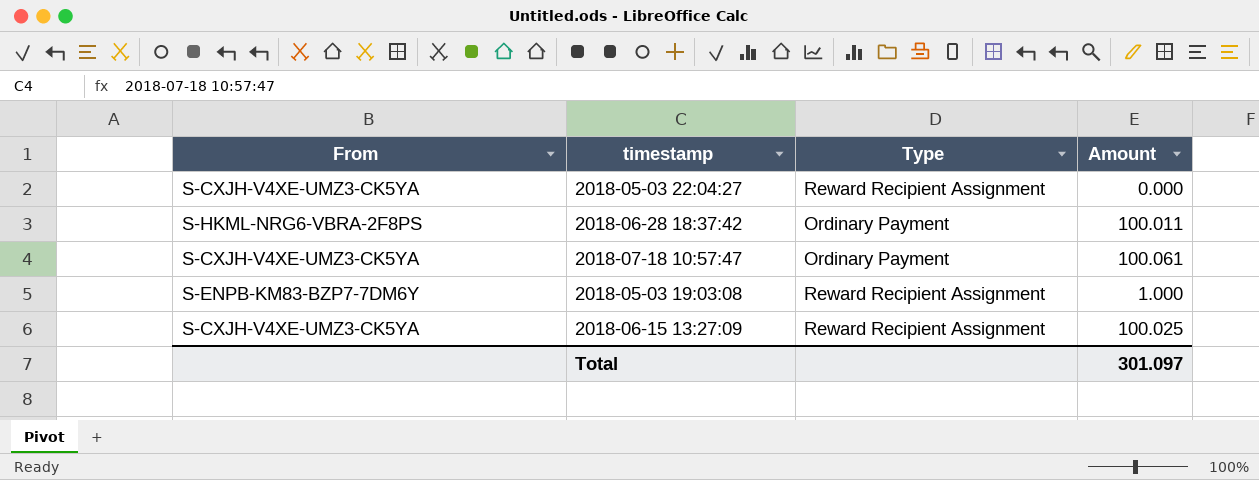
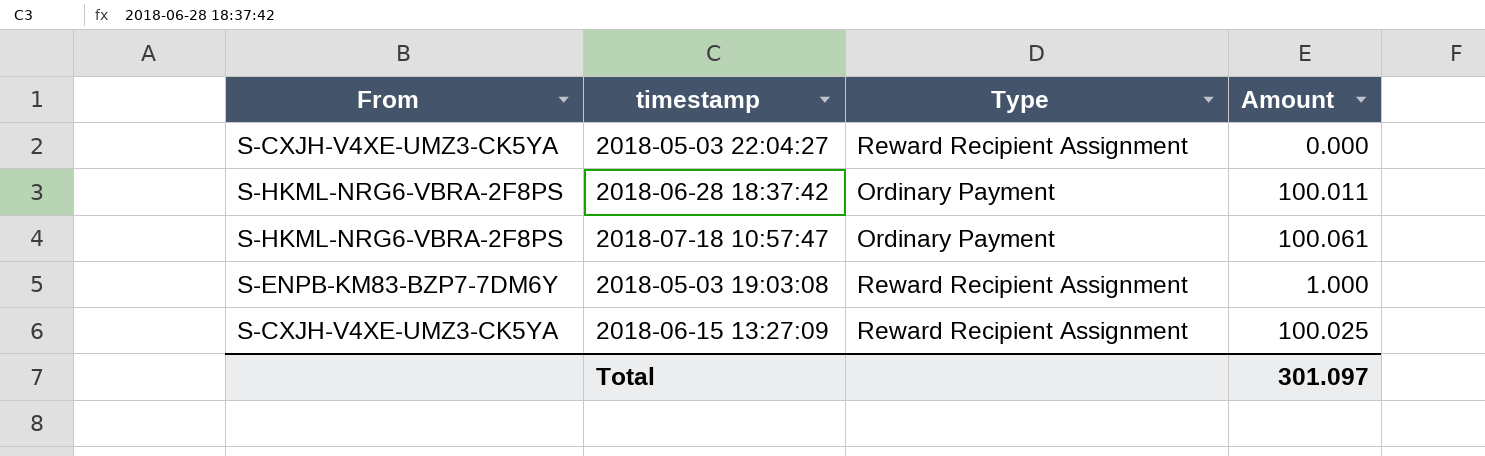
2018-07-18 10:57:47 | From: S-CXJH-V4XE-UMZ3-CK5YA -> S-HKML-NRG6-VBRA-2F8PS

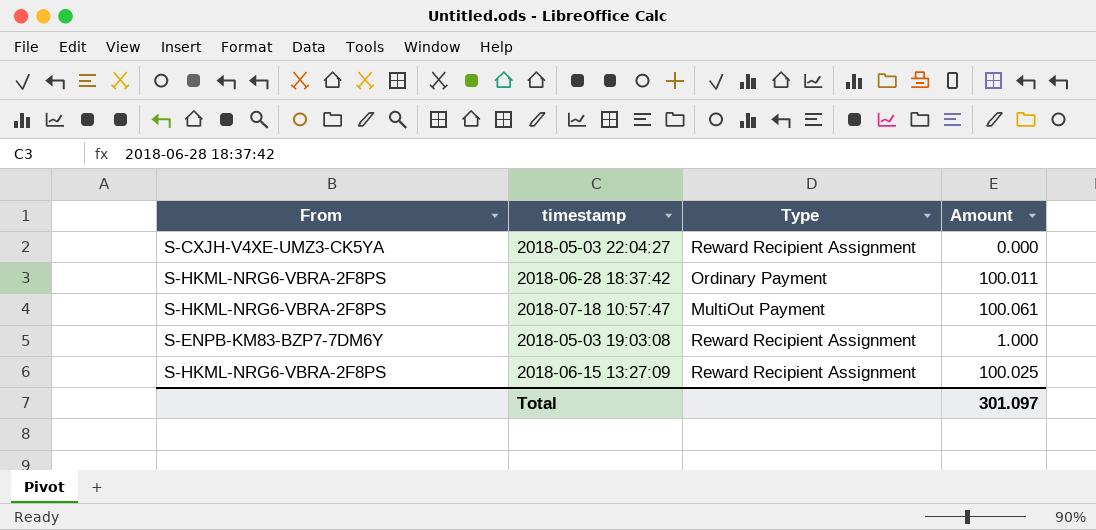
2018-07-18 10:57:47 | Type: Ordinary Payment -> MultiOut Payment
2018-06-15 13:27:09 | From: S-CXJH-V4XE-UMZ3-CK5YA -> S-HKML-NRG6-VBRA-2F8PS

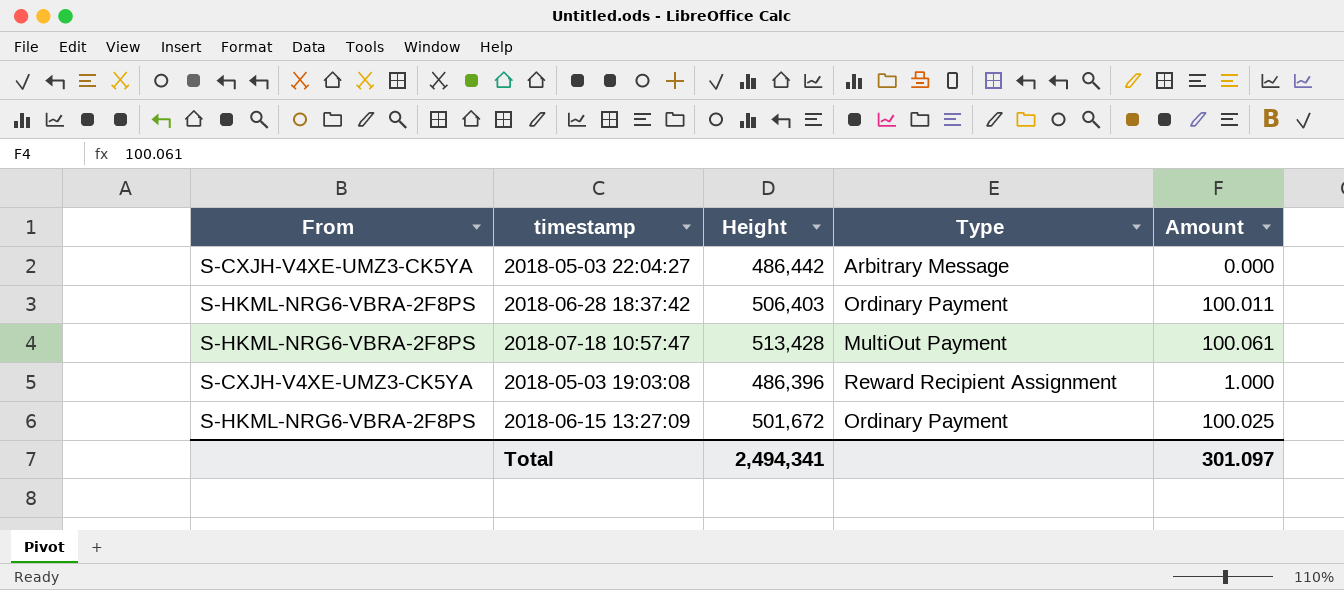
column Height | position: none -> 3
2018-05-03 22:04:27 | Type: Reward Recipient Assignment -> Arbitrary Message
2018-05-03 19:03:08 | From: S-ENPB-KM83-BZP7-7DM6Y -> S-CXJH-V4XE-UMZ3-CK5YA
2018-06-15 13:27:09 | Type: Reward Recipient Assignment -> Ordinary Payment

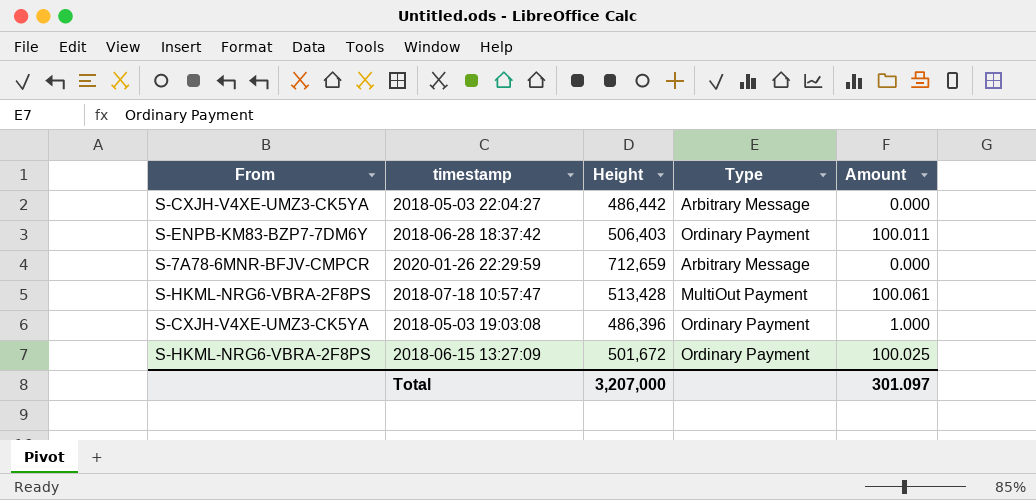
2018-06-28 18:37:42 | From: S-HKML-NRG6-VBRA-2F8PS -> S-ENPB-KM83-BZP7-7DM6Y
row 2020-01-26 22:29:59: none -> S-7A78-6MNR-BFJV-CMPCR | 712,659 | Arbitrary Message | 0.000
2018-05-03 19:03:08 | Type: Reward Recipient Assignment -> Ordinary Payment
Total | Height: 2,494,341 -> 3,207,000

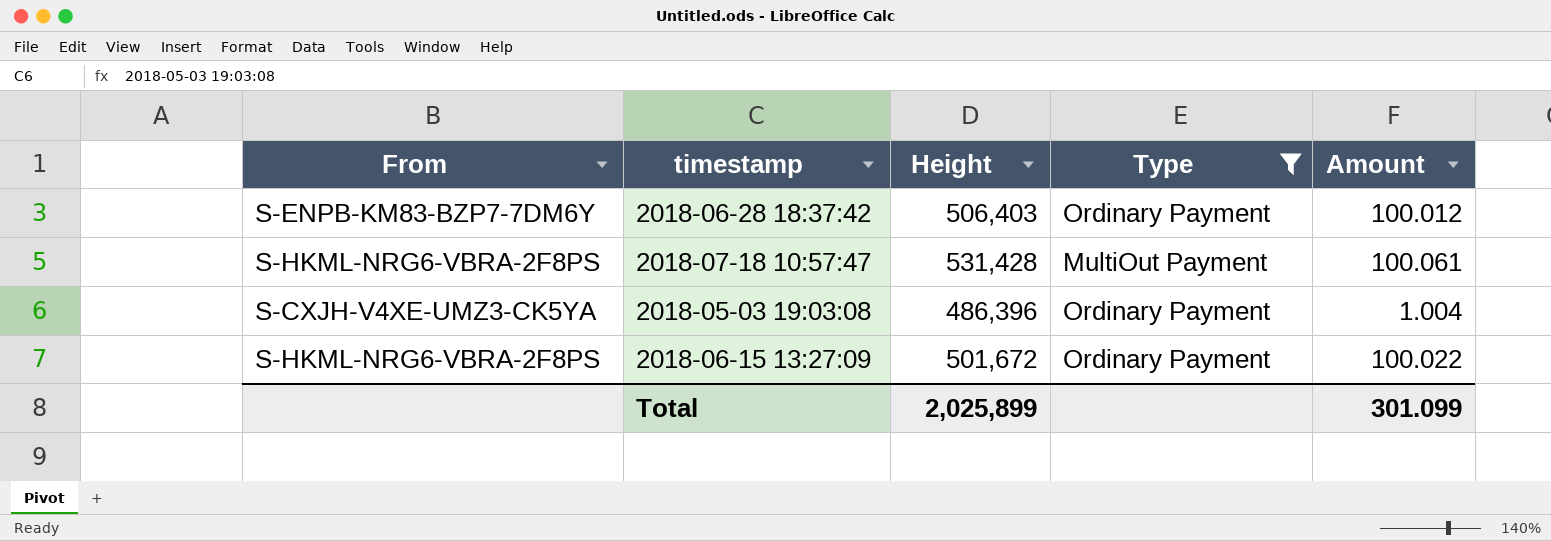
filter: none -> Type != Arbitrary Message
2018-06-28 18:37:42 | Amount: 100.011 -> 100.012
2018-07-18 10:57:47 | Height: 513,428 -> 531,428
2018-05-03 19:03:08 | Amount: 1.000 -> 1.004
2018-06-15 13:27:09 | Amount: 100.025 -> 100.022
Total | Height: 3,207,000 -> 2,025,899
Total | Amount: 301.097 -> 301.099

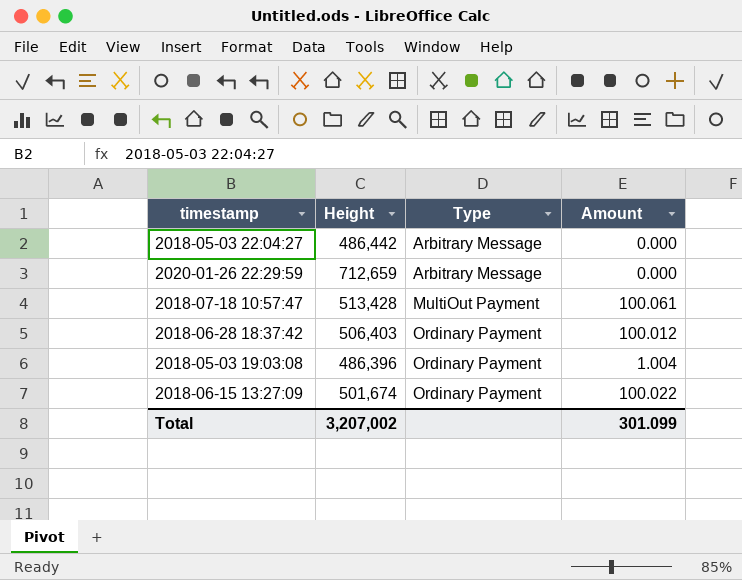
filter: Type != Arbitrary Message -> none
row order: none -> Type ascending
column From | position: 1 -> none
2018-07-18 10:57:47 | Height: 531,428 -> 513,428
2018-06-15 13:27:09 | Height: 501,672 -> 501,674
Total | Height: 2,025,899 -> 3,207,002

